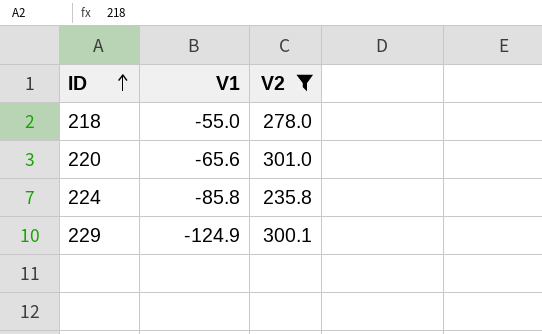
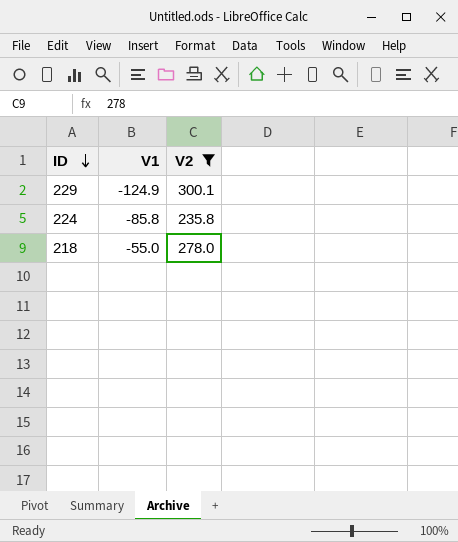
row order: ID ascending -> ID descending
row 220: -65.6 | 301.0 -> none

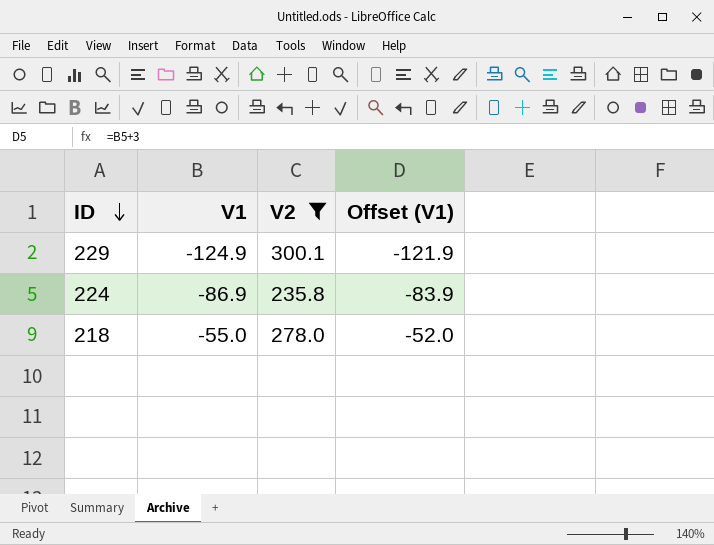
column Offset (V1) | formula: none -> [V1] + 3
224 | V1: -85.8 -> -86.9

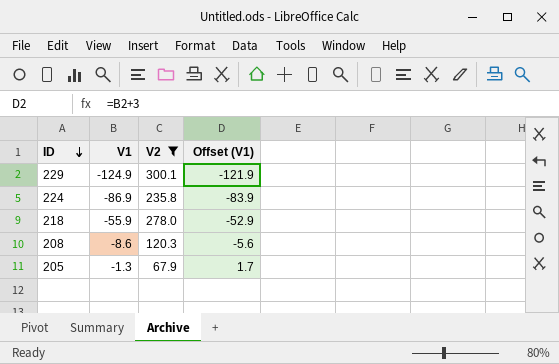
218 | V1: -55.0 -> -55.9
218 | Offset (V1): -52.0 -> -52.9
row 208: none -> -8.6 | 120.3 | -5.6
row 205: none -> -1.3 | 67.9 | 1.7

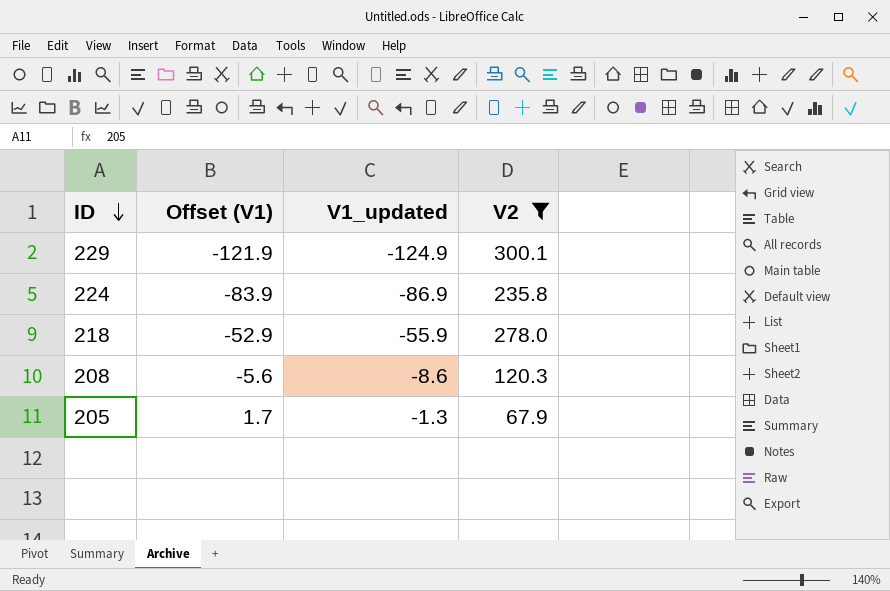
column Offset (V1) | position: 4 -> 2
column name: V1 -> V1_updated

